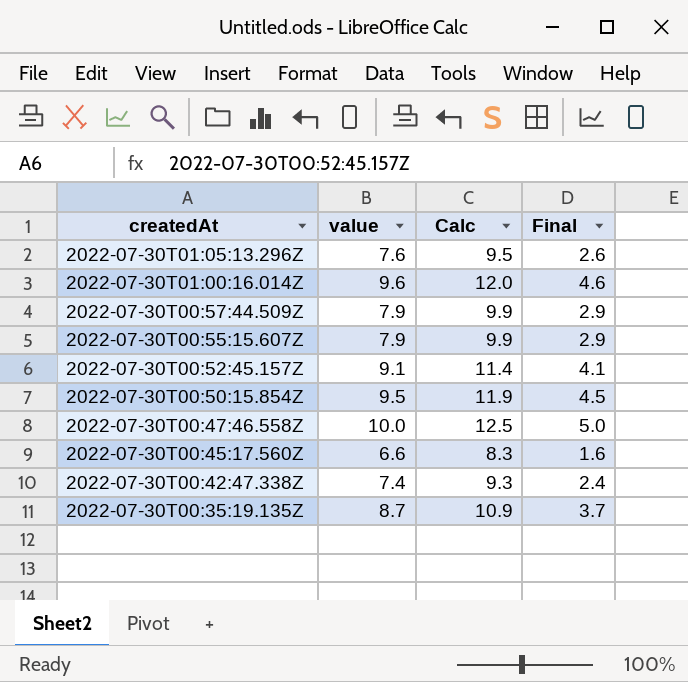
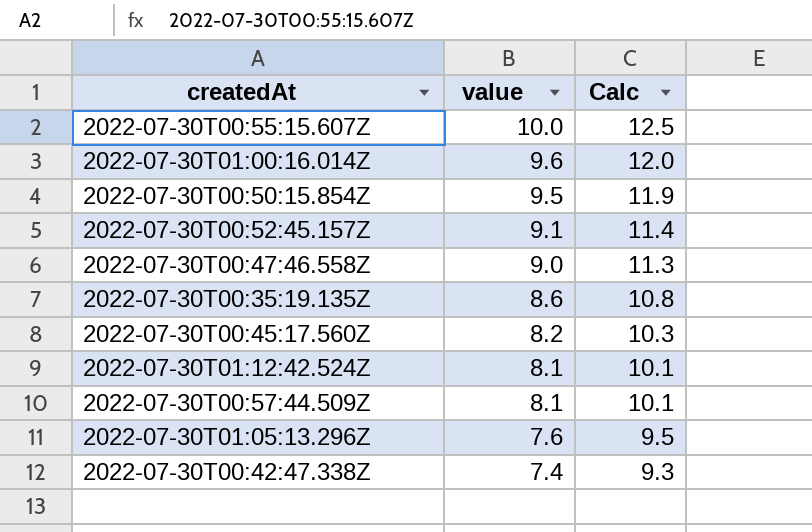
row order: createdAt descending -> value descending
column Final | formula: [value] - 5 -> none
2022-07-30T00:55:15.607Z | value: 7.9 -> 10.0
2022-07-30T00:55:15.607Z | Calc: 9.9 -> 12.5
2022-07-30T00:47:46.558Z | value: 10.0 -> 9.0
2022-07-30T00:47:46.558Z | Calc: 12.5 -> 11.3
2022-07-30T00:35:19.135Z | value: 8.7 -> 8.6
2022-07-30T00:35:19.135Z | Calc: 10.9 -> 10.8
2022-07-30T00:45:17.560Z | value: 6.6 -> 8.2
2022-07-30T00:45:17.560Z | Calc: 8.3 -> 10.3
row 2022-07-30T01:12:42.524Z: none -> 8.1 | 10.1
2022-07-30T00:57:44.509Z | value: 7.9 -> 8.1
2022-07-30T00:57:44.509Z | Calc: 9.9 -> 10.1

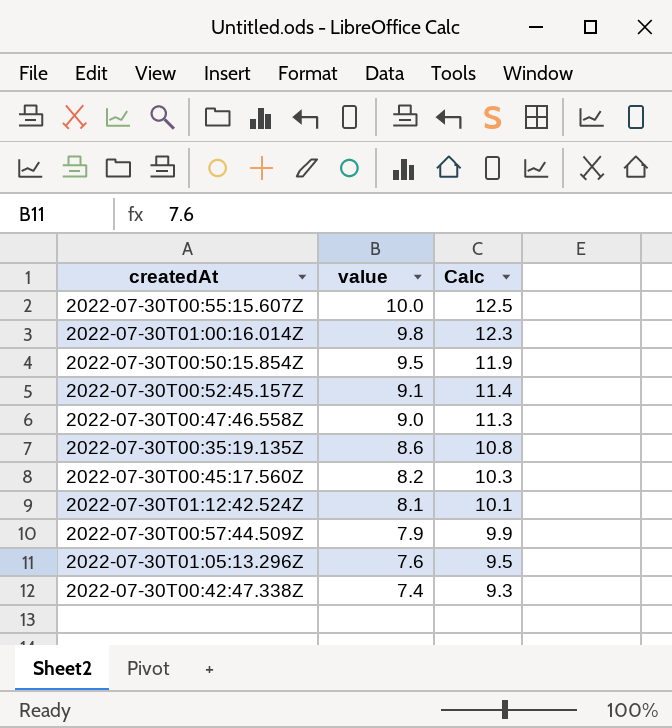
2022-07-30T01:00:16.014Z | value: 9.6 -> 9.8
2022-07-30T01:00:16.014Z | Calc: 12.0 -> 12.3
2022-07-30T00:57:44.509Z | value: 8.1 -> 7.9
2022-07-30T00:57:44.509Z | Calc: 10.1 -> 9.9

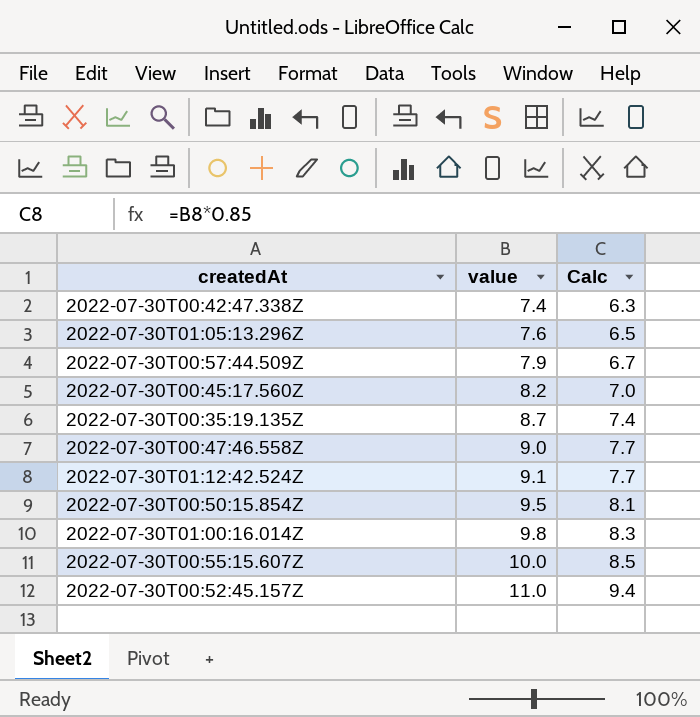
row order: value descending -> value ascending
column Calc | formula: [value] * 1.25 -> [value] * 0.85
2022-07-30T00:35:19.135Z | value: 8.6 -> 8.7
2022-07-30T01:12:42.524Z | value: 8.1 -> 9.1
2022-07-30T00:52:45.157Z | value: 9.1 -> 11.0

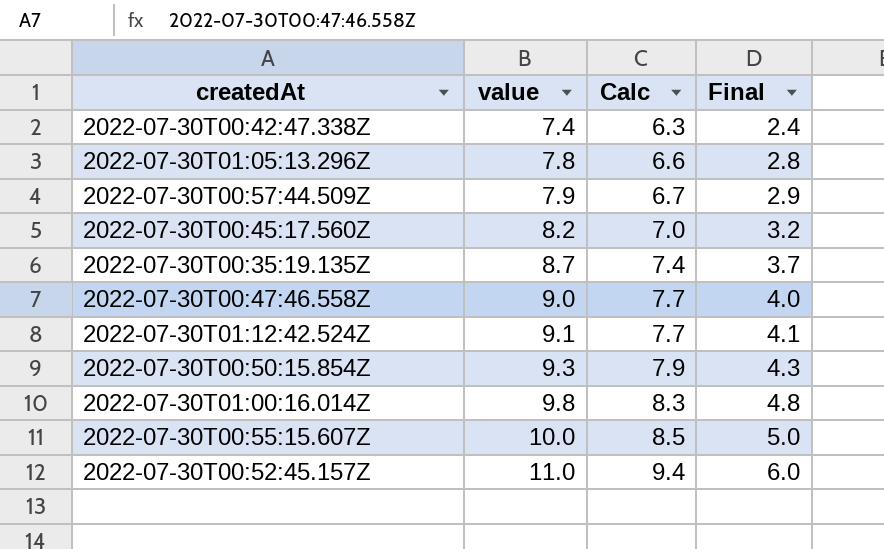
column Final | formula: none -> [value] - 5
2022-07-30T01:05:13.296Z | value: 7.6 -> 7.8
2022-07-30T01:05:13.296Z | Calc: 6.5 -> 6.6
2022-07-30T00:50:15.854Z | value: 9.5 -> 9.3
2022-07-30T00:50:15.854Z | Calc: 8.1 -> 7.9

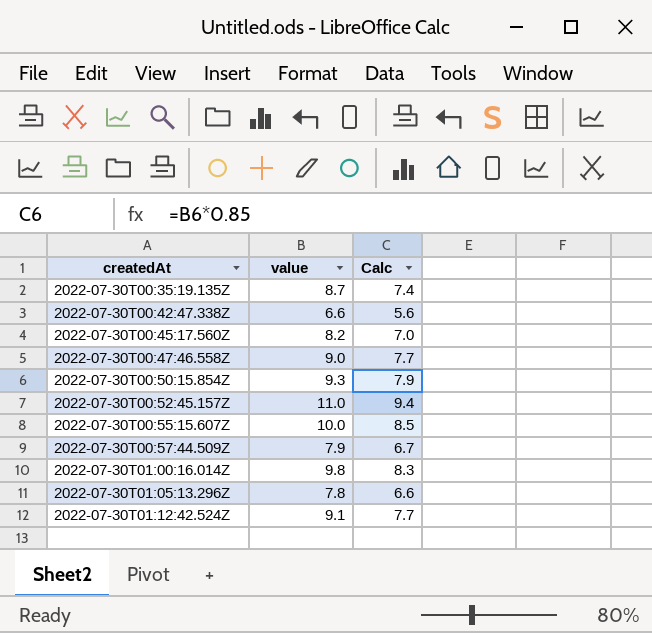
row order: value ascending -> createdAt ascending
column Final | formula: [value] - 5 -> none
2022-07-30T00:42:47.338Z | value: 7.4 -> 6.6
2022-07-30T00:42:47.338Z | Calc: 6.3 -> 5.6

